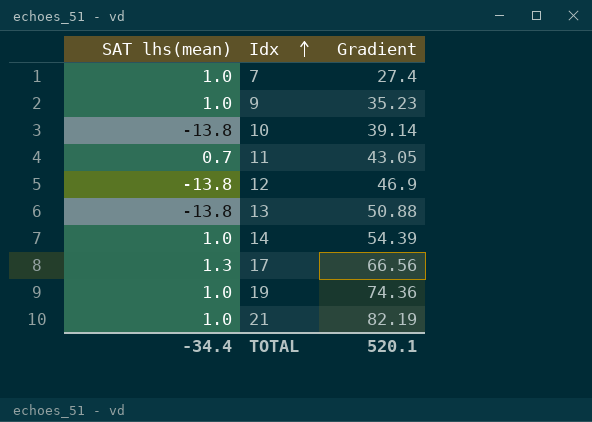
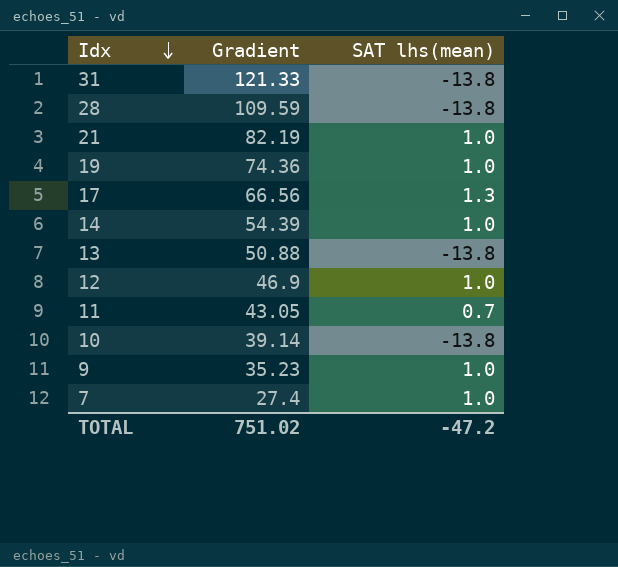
row order: Idx ascending -> Idx descending
column SAT lhs(mean) | position: 1 -> 3
row 31: none -> 121.33 | -13.8
row 28: none -> 109.59 | -13.8
12 | SAT lhs(mean): -13.8 -> 1.0
TOTAL | Gradient: 520.1 -> 751.02
TOTAL | SAT lhs(mean): -34.4 -> -47.2

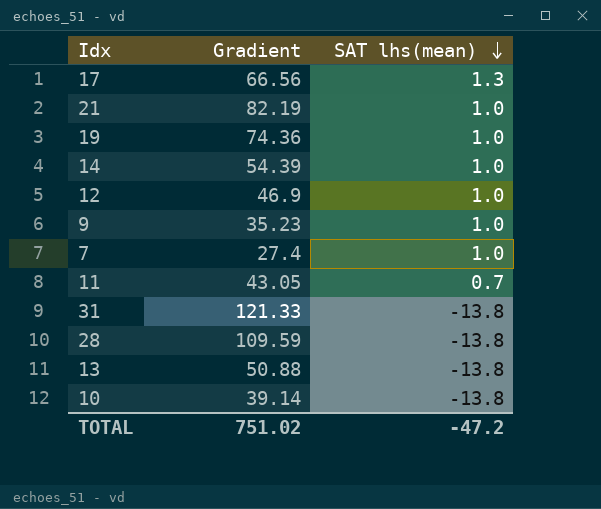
row order: Idx descending -> SAT lhs(mean) descending

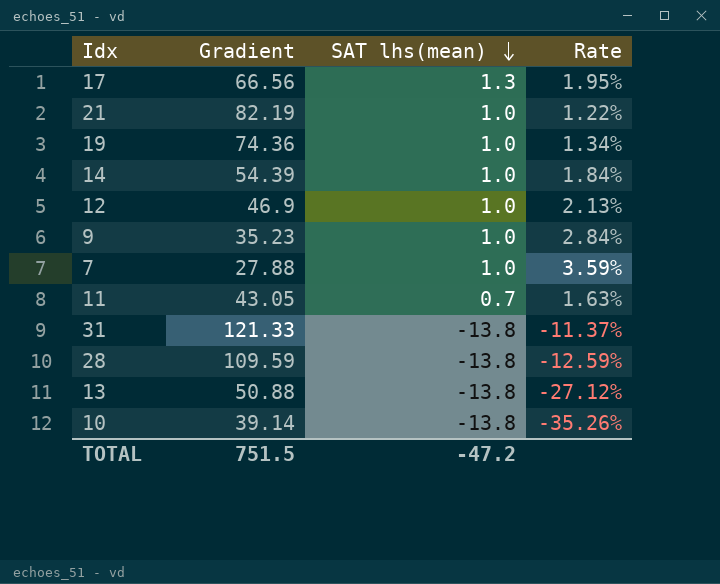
column Rate | formula: none -> [SAT lhs(mean)] / [Gradient]
7 | Gradient: 27.4 -> 27.88
TOTAL | Gradient: 751.02 -> 751.5

